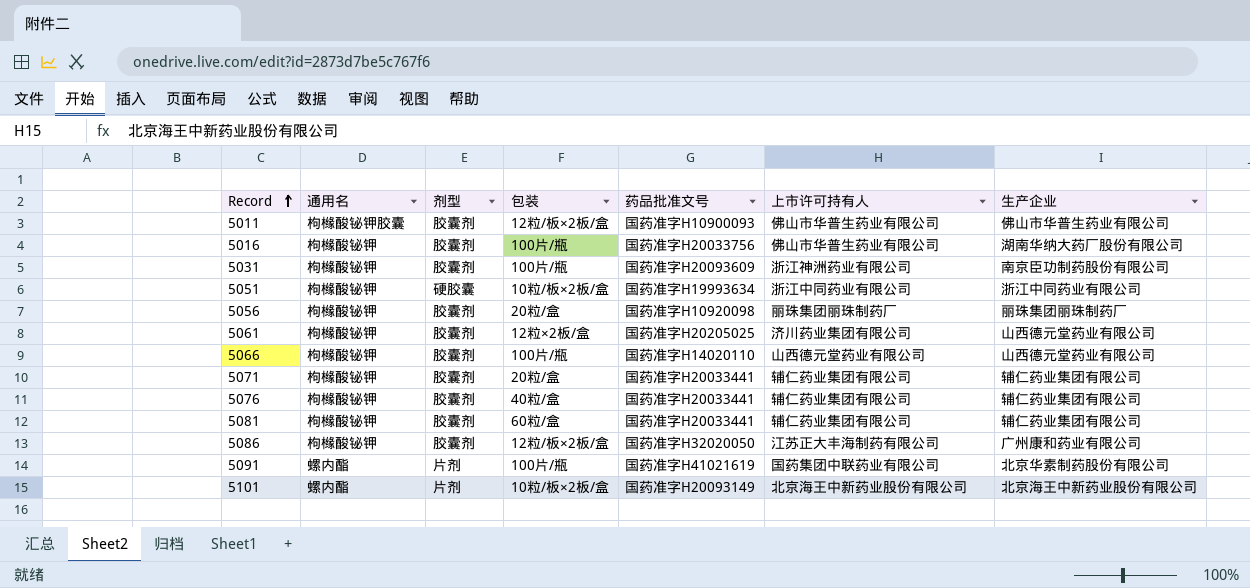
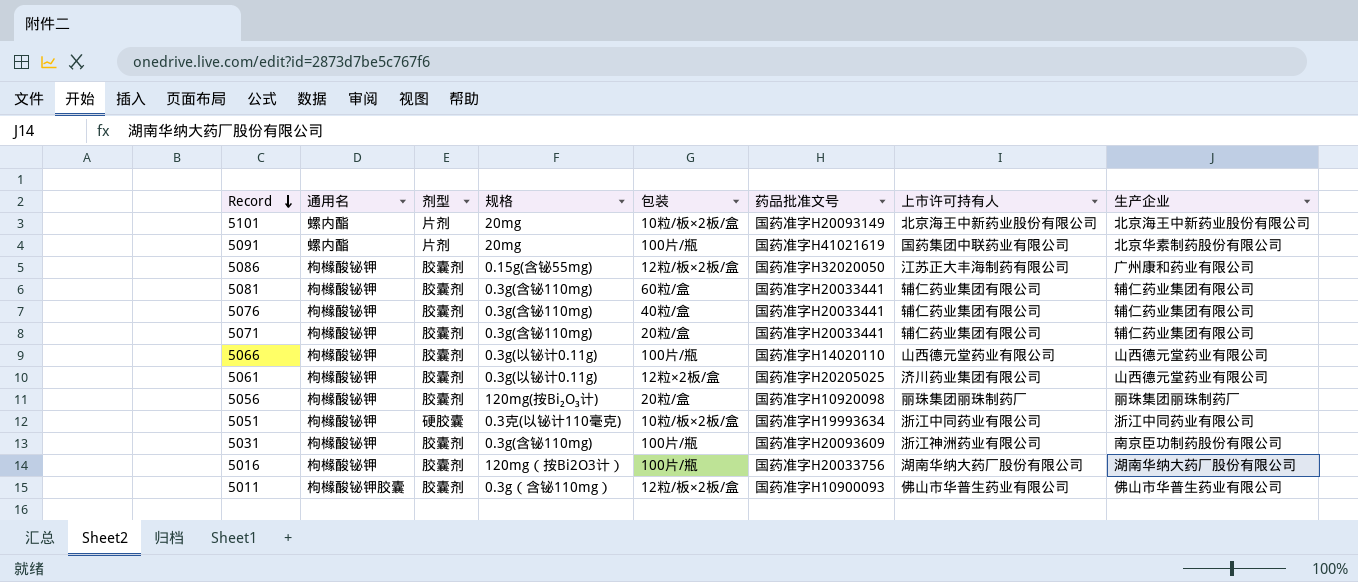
row order: Record ascending -> Record descending
column 规格 | position: none -> 4
5016 | 上市许可持有人: 佛山市华普生药业有限公司 -> 湖南华纳大药厂股份有限公司

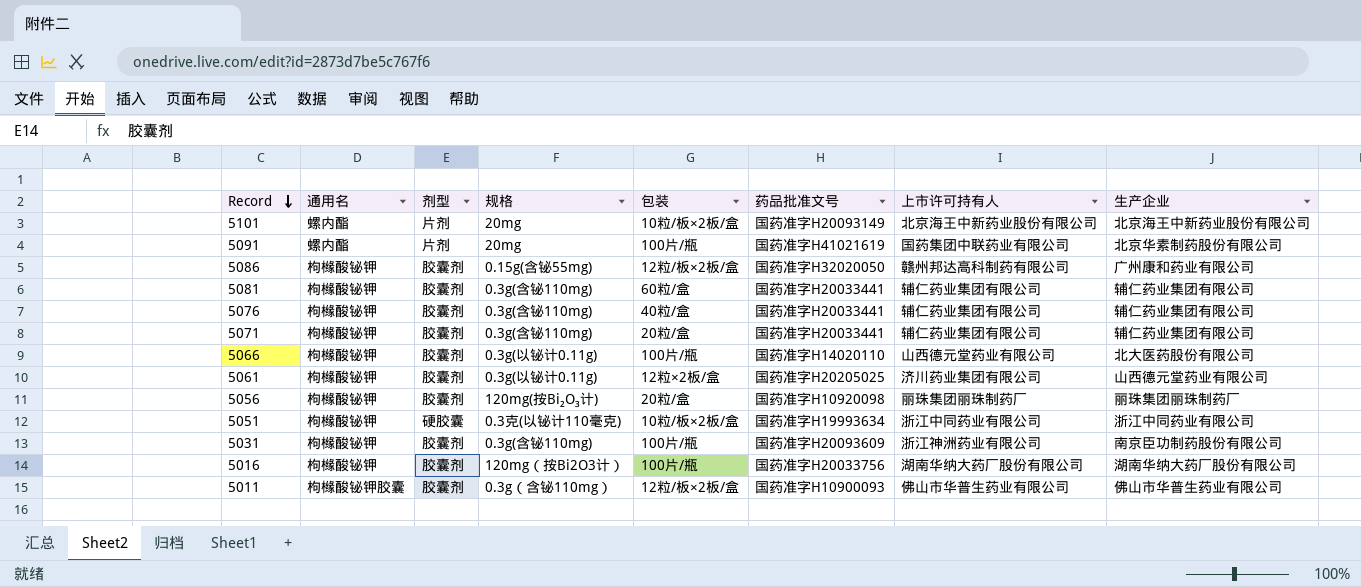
5086 | 上市许可持有人: 江苏正大丰海制药有限公司 -> 赣州邦达高科制药有限公司
5066 | 生产企业: 山西德元堂药业有限公司 -> 北大医药股份有限公司

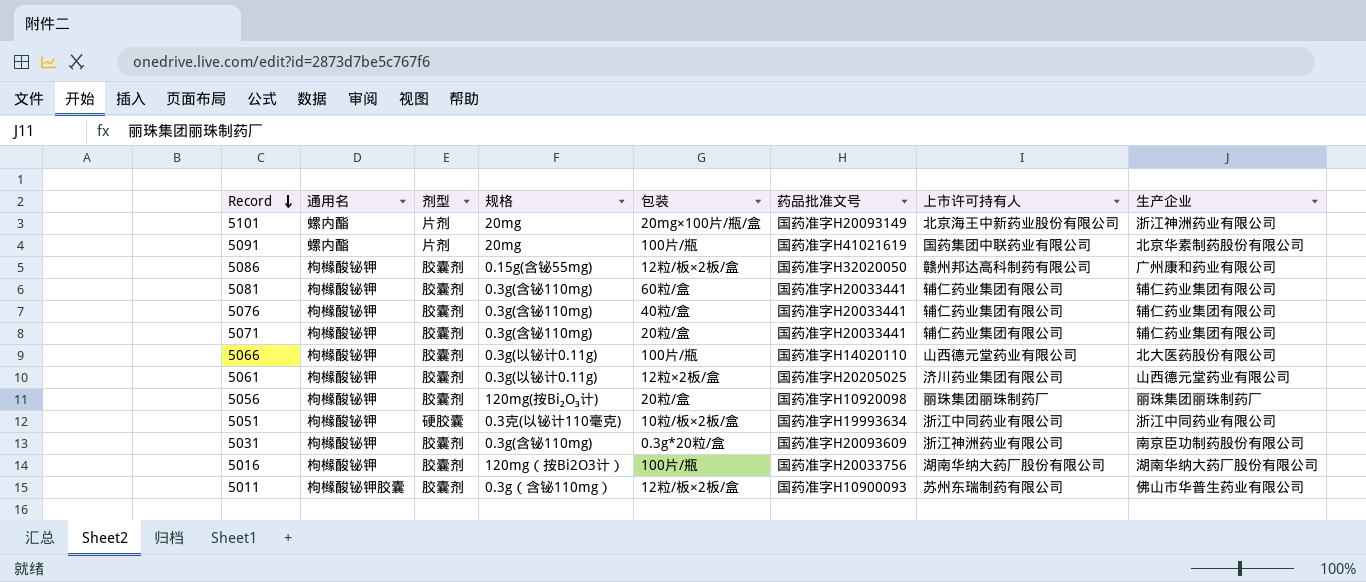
5101 | 包装: 10粒/板×2板/盒 -> 20mg×100片/瓶/盒
5101 | 生产企业: 北京海王中新药业股份有限公司 -> 浙江神洲药业有限公司
5031 | 包装: 100片/瓶 -> 0.3g*20粒/盒
5011 | 上市许可持有人: 佛山市华普生药业有限公司 -> 苏州东瑞制药有限公司

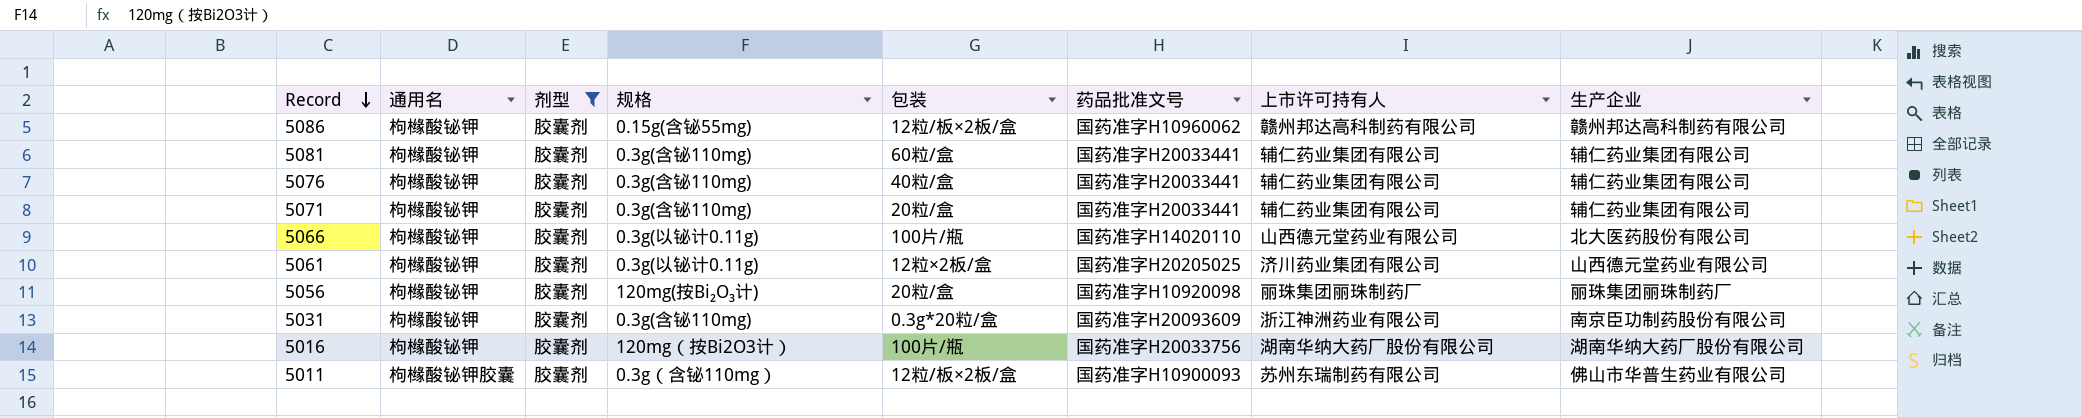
filter: none -> 剂型 = 胶囊剂
5086 | 药品批准文号: 国药准字H32020050 -> 国药准字H10960062
5086 | 生产企业: 广州康和药业有限公司 -> 赣州邦达高科制药有限公司

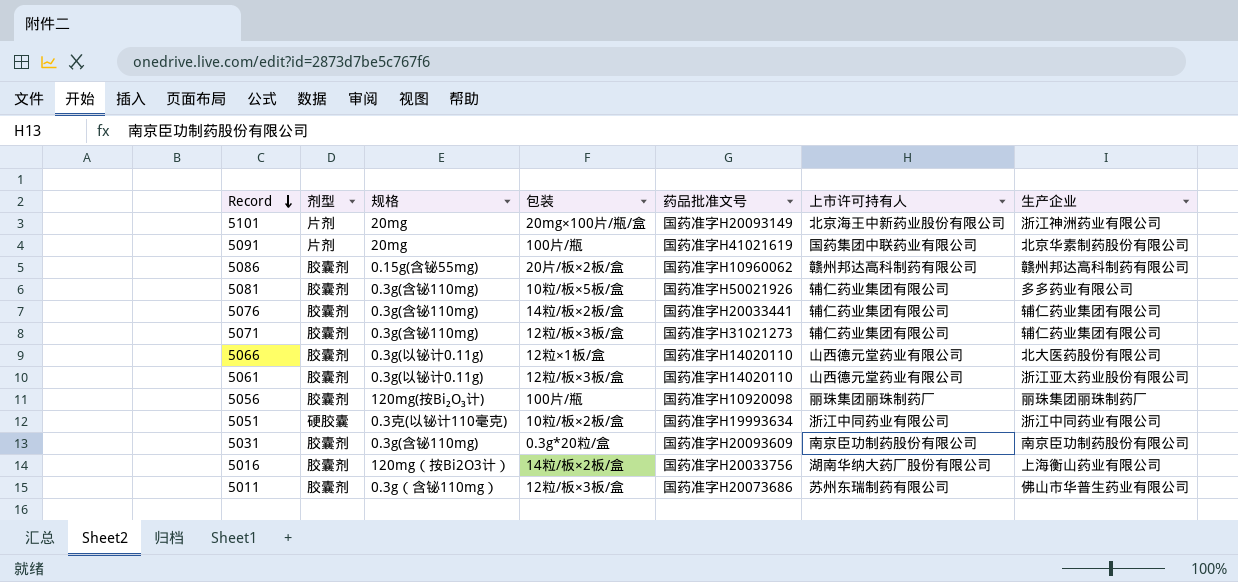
filter: 剂型 = 胶囊剂 -> none
column 通用名 | position: 2 -> none
5086 | 包装: 12粒/板×2板/盒 -> 20片/板×2板/盒
5081 | 包装: 60粒/盒 -> 10粒/板×5板/盒
5081 | 药品批准文号: 国药准字H20033441 -> 国药准字H50021926
5081 | 生产企业: 辅仁药业集团有限公司 -> 多多药业有限公司
5076 | 包装: 40粒/盒 -> 14粒/板×2板/盒
5071 | 包装: 20粒/盒 -> 12粒/板×3板/盒
5071 | 药品批准文号: 国药准字H20033441 -> 国药准字H31021273
5066 | 包装: 100片/瓶 -> 12粒×1板/盒
5061 | 包装: 12粒×2板/盒 -> 12粒/板×3板/盒
5061 | 药品批准文号: 国药准字H20205025 -> 国药准字H14020110
5061 | 上市许可持有人: 济川药业集团有限公司 -> 山西德元堂药业有限公司
5061 | 生产企业: 山西德元堂药业有限公司 -> 浙江亚太药业股份有限公司
5056 | 包装: 20粒/盒 -> 100片/瓶
5031 | 上市许可持有人: 浙江神洲药业有限公司 -> 南京臣功制药股份有限公司
5016 | 包装: 100片/瓶 -> 14粒/板×2板/盒
5016 | 生产企业: 湖南华纳大药厂股份有限公司 -> 上海衡山药业有限公司
5011 | 包装: 12粒/板×2板/盒 -> 12粒/板×3板/盒
5011 | 药品批准文号: 国药准字H10900093 -> 国药准字H20073686

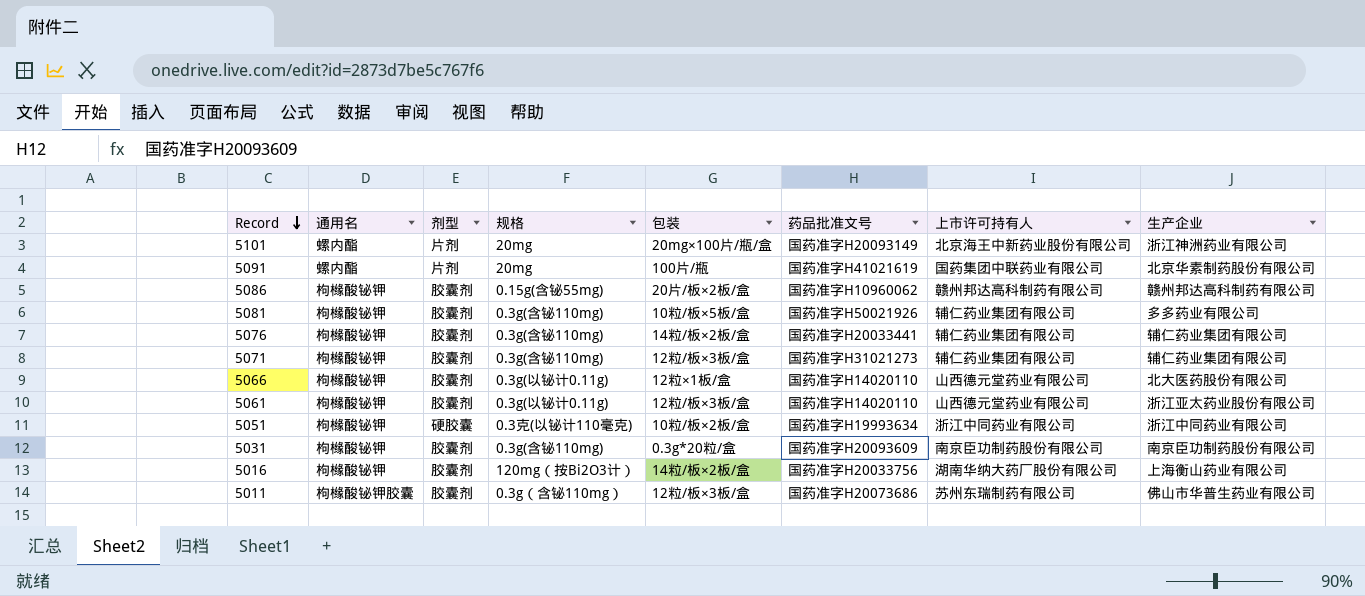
column 通用名 | position: none -> 2
row 5056: 胶囊剂 | 120mg(按Bi₂O₃计) | 100片/瓶 | 国药准字H10920098 | 丽珠集团丽珠制药厂 | 丽珠集团丽珠制药厂 -> none

